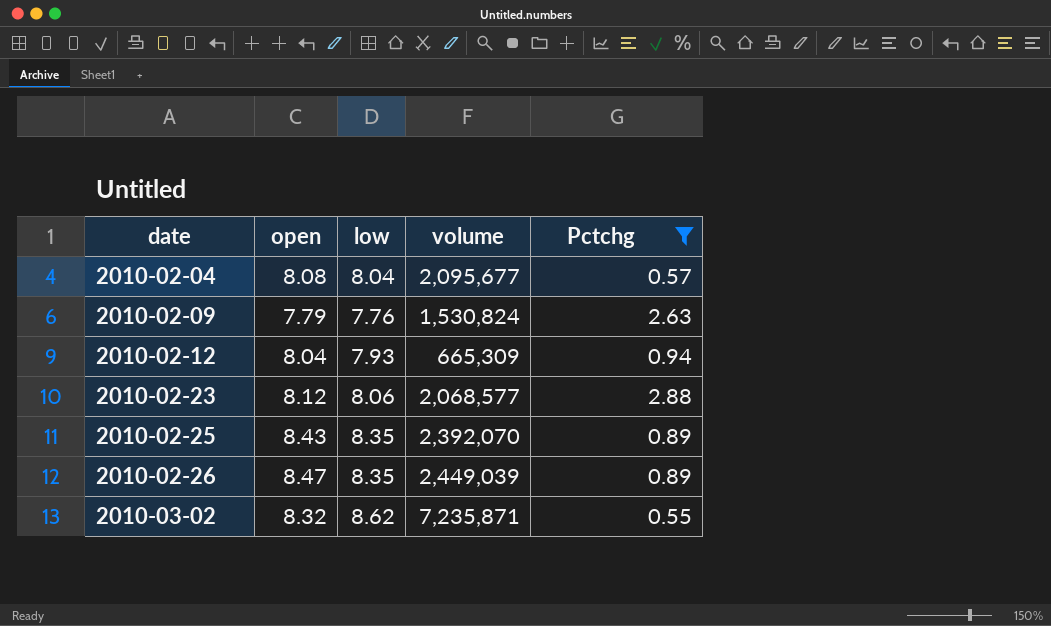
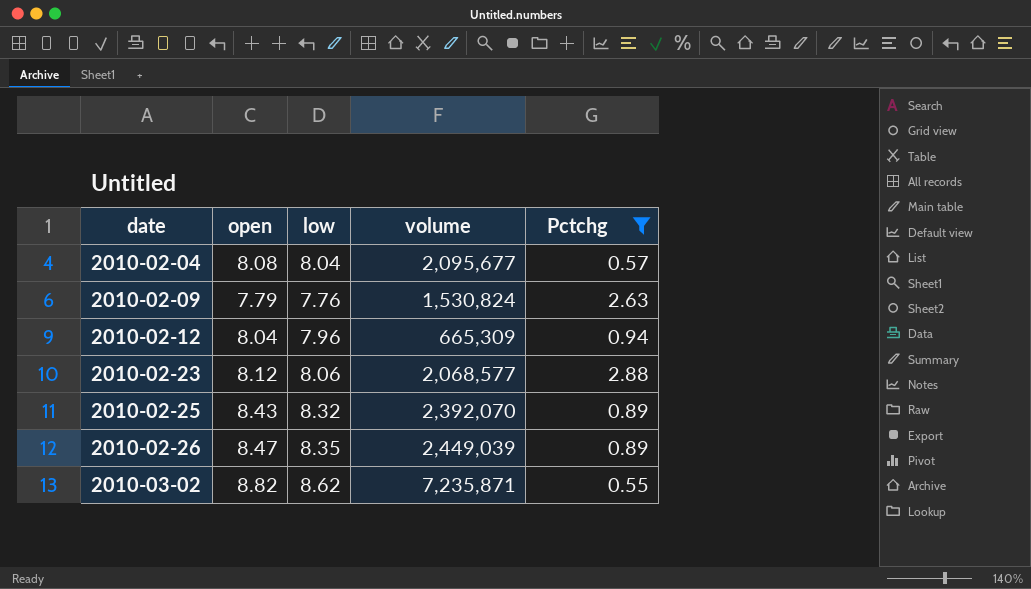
2010-02-12 | low: 7.93 -> 7.96
2010-02-25 | low: 8.35 -> 8.32
2010-03-02 | open: 8.32 -> 8.82

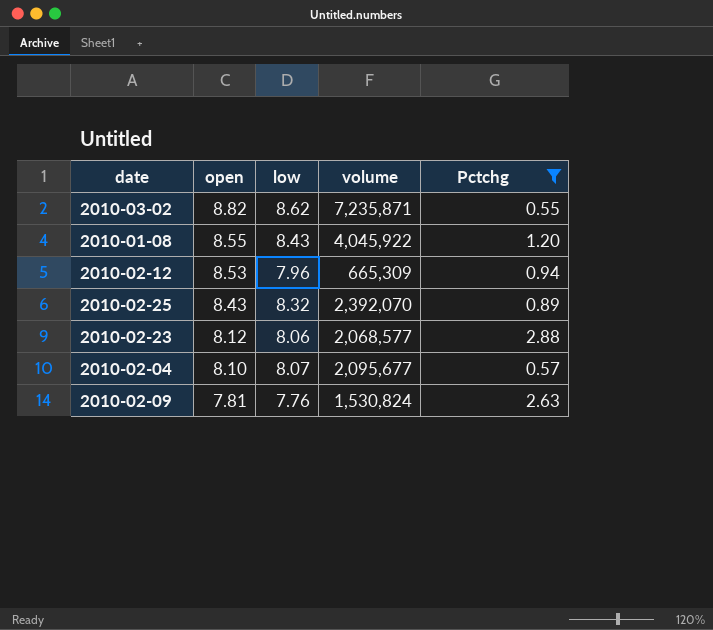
row order: date ascending -> open descending
row 2010-02-26: 8.47 | 8.35 | 2,449,039 | 0.89 -> none
row 2010-01-08: none -> 8.55 | 8.43 | 4,045,922 | 1.20
2010-02-12 | open: 8.04 -> 8.53
2010-02-04 | open: 8.08 -> 8.10
2010-02-04 | low: 8.04 -> 8.07
2010-02-09 | open: 7.79 -> 7.81

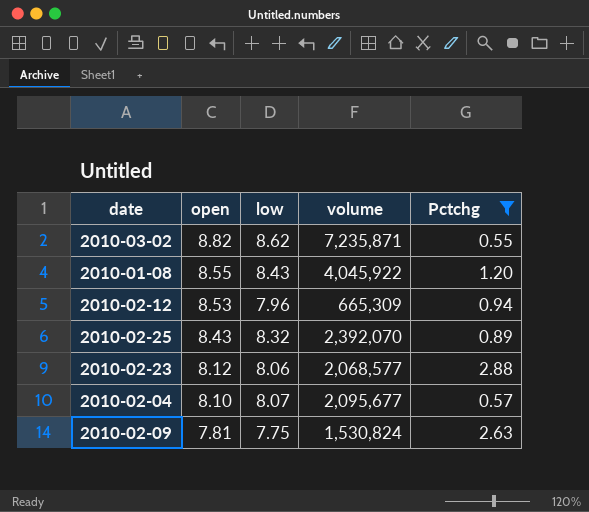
2010-02-09 | low: 7.76 -> 7.75

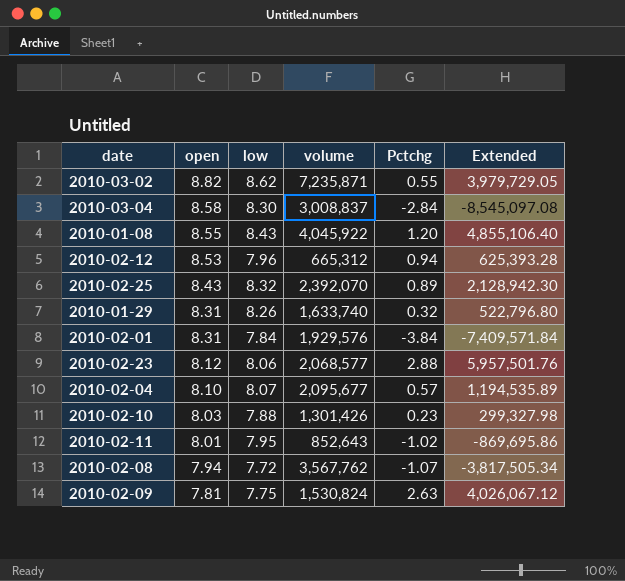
filter: Pctchg >= 0.55 -> none
column Extended | formula: none -> [volume] * [Pctchg]
2010-02-12 | volume: 665,309 -> 665,312

